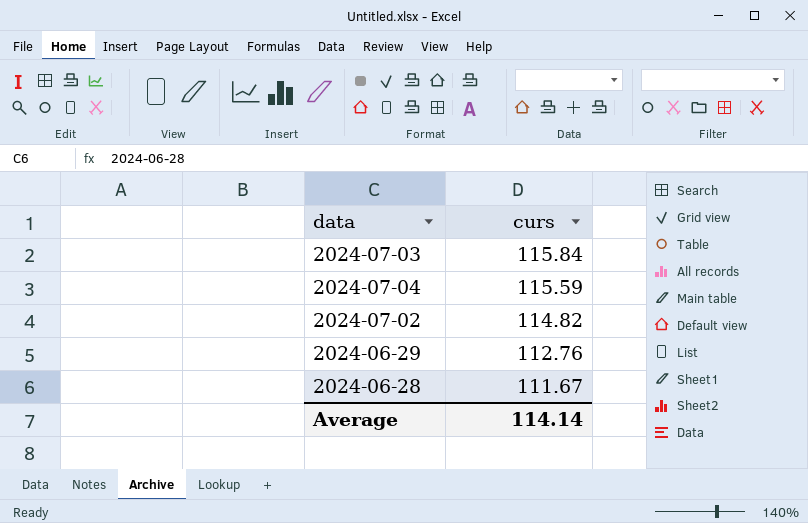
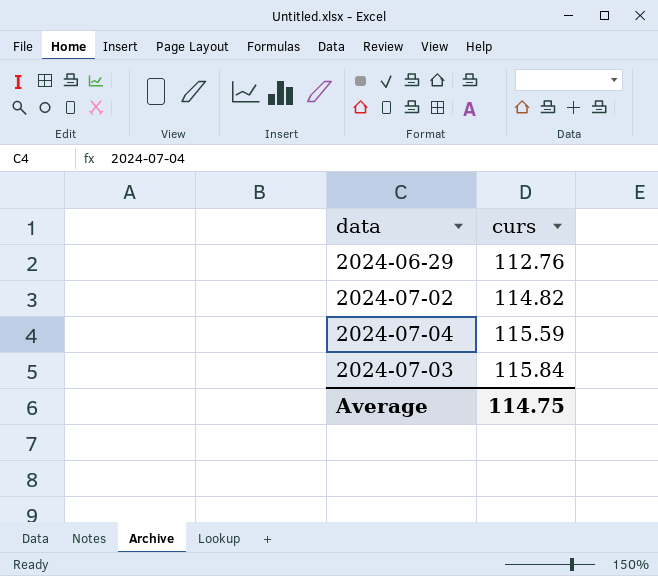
row order: curs descending -> curs ascending
row 2024-06-28: 111.67 -> none
Average | curs: 114.14 -> 114.75

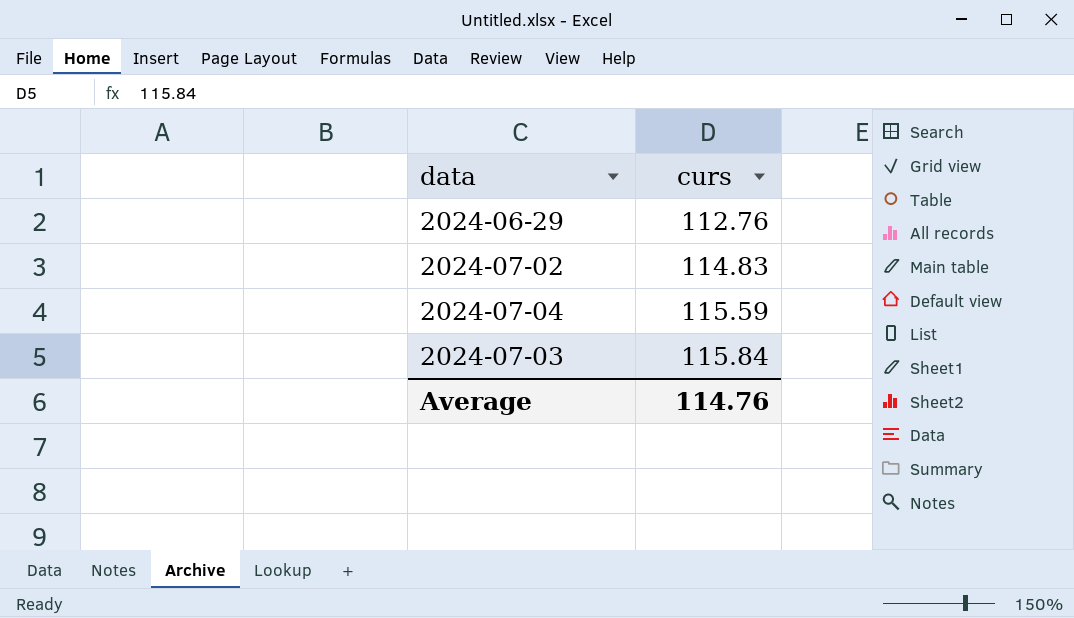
2024-07-02 | curs: 114.82 -> 114.83
Average | curs: 114.75 -> 114.76

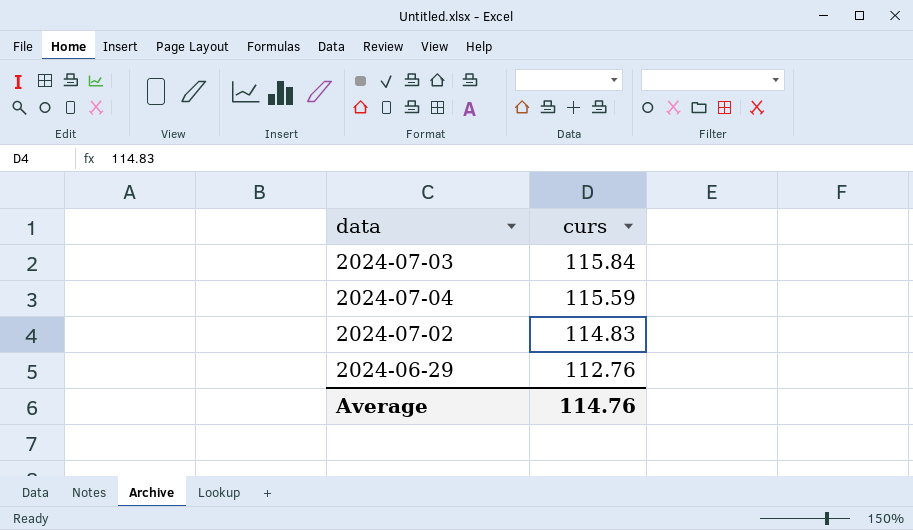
row order: curs ascending -> curs descending

